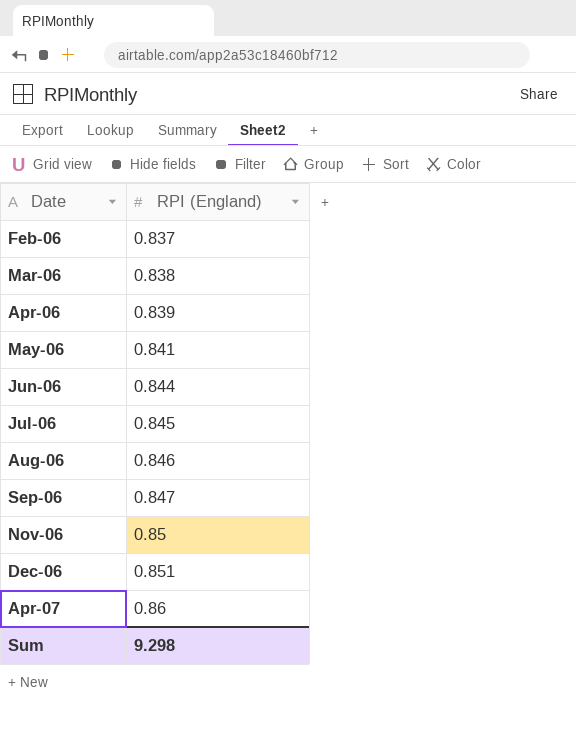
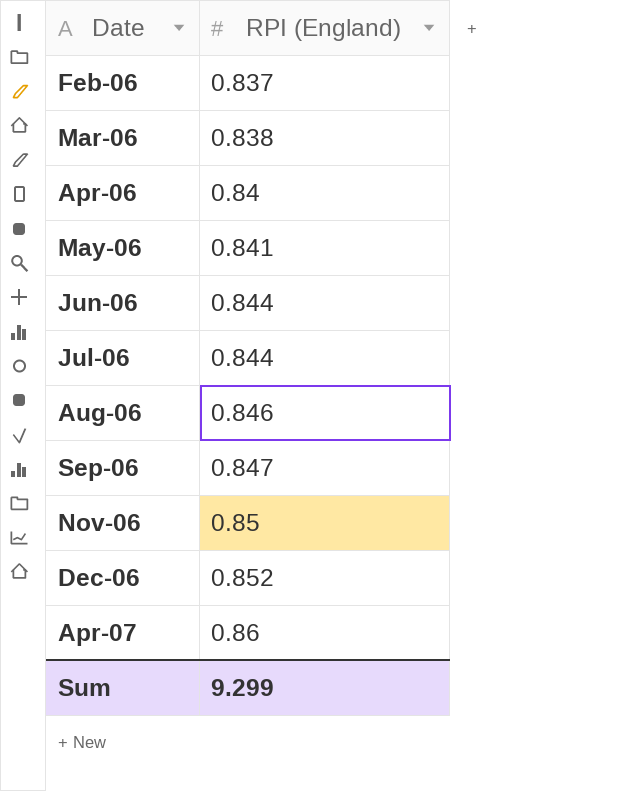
Apr-06 | RPI (England): 0.839 -> 0.84
Jul-06 | RPI (England): 0.845 -> 0.844
Dec-06 | RPI (England): 0.851 -> 0.852
Sum | RPI (England): 9.298 -> 9.299

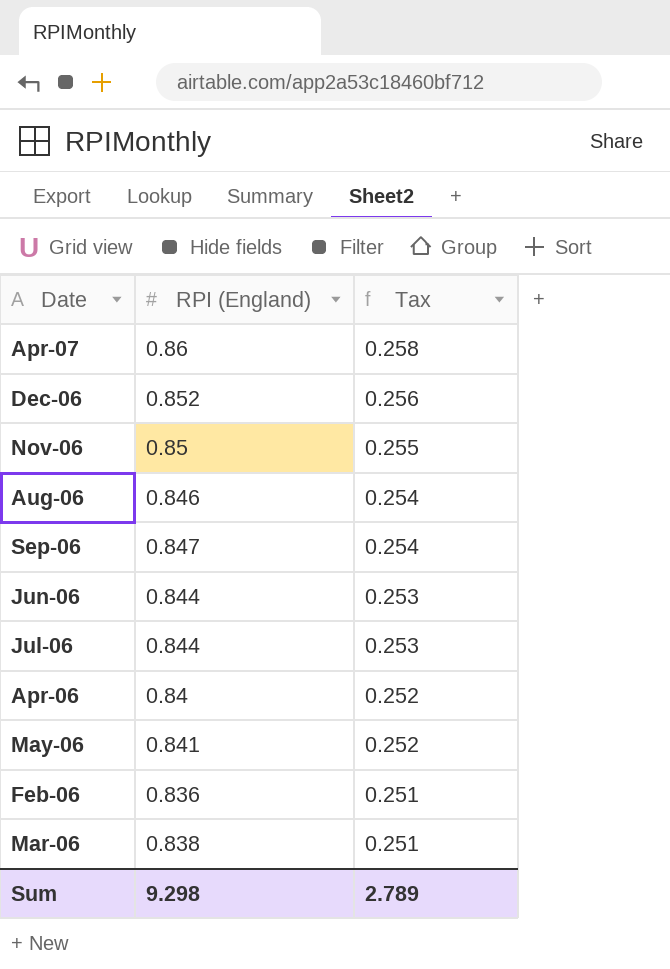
row order: Date ascending -> Tax descending
column Tax | formula: none -> [RPI (England)] * 0.3
Feb-06 | RPI (England): 0.837 -> 0.836
Sum | RPI (England): 9.299 -> 9.298

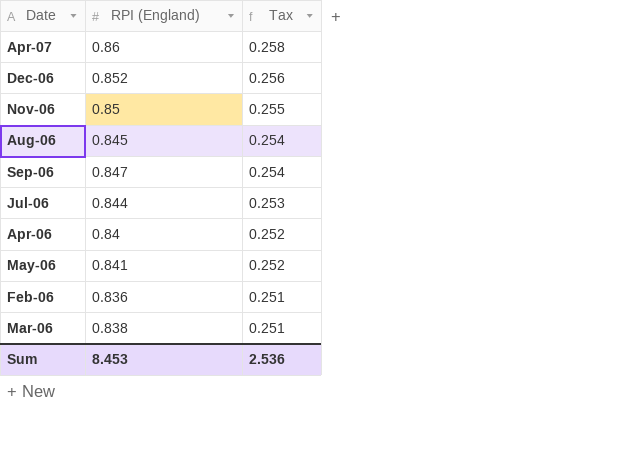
row Jun-06: 0.844 | 0.253 -> none
Aug-06 | RPI (England): 0.846 -> 0.845
Sum | RPI (England): 9.298 -> 8.453
Sum | Tax: 2.789 -> 2.536

